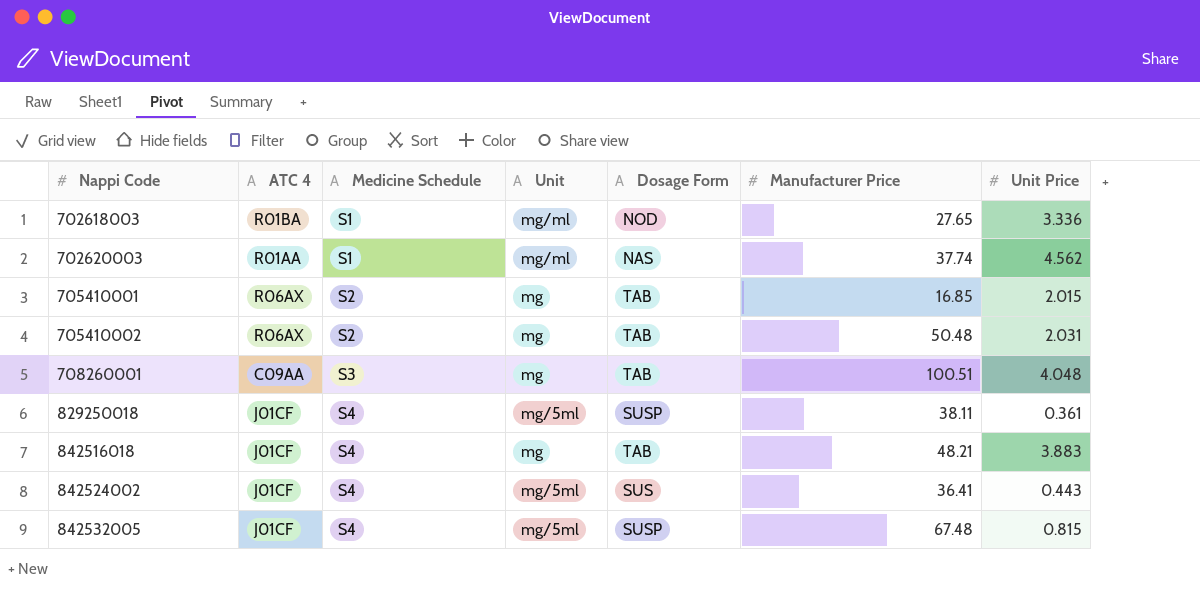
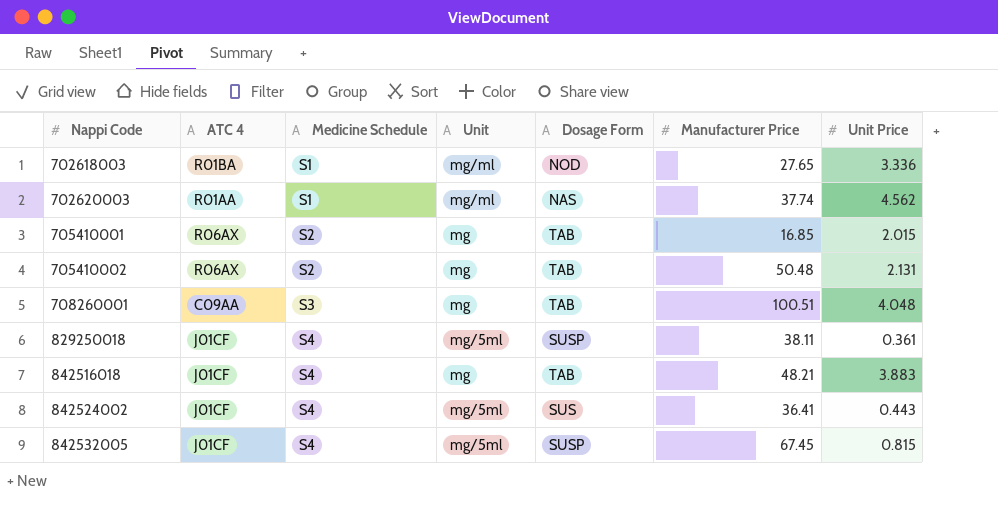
705410002 | Unit Price: 2.031 -> 2.131
842532005 | Manufacturer Price: 67.48 -> 67.45

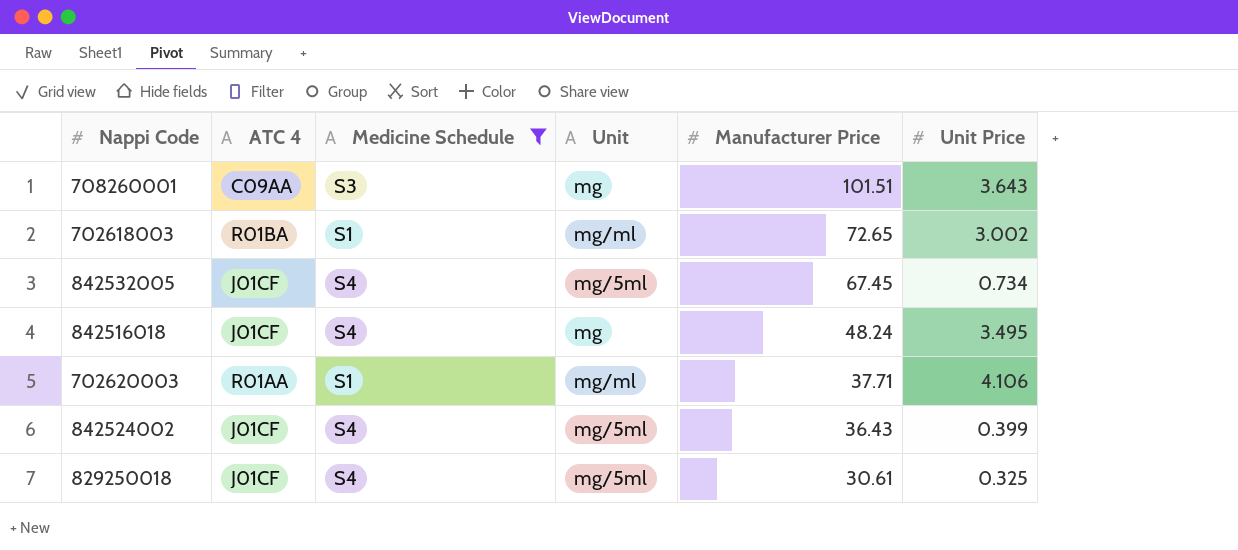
filter: none -> Medicine Schedule != S2
row order: Nappi Code ascending -> Manufacturer Price descending
column Dosage Form | position: 5 -> none
708260001 | Manufacturer Price: 100.51 -> 101.51
708260001 | Unit Price: 4.048 -> 3.643
702618003 | Manufacturer Price: 27.65 -> 72.65
702618003 | Unit Price: 3.336 -> 3.002
842532005 | Unit Price: 0.815 -> 0.734
842516018 | Manufacturer Price: 48.21 -> 48.24
842516018 | Unit Price: 3.883 -> 3.495
702620003 | Manufacturer Price: 37.74 -> 37.71
702620003 | Unit Price: 4.562 -> 4.106
842524002 | Manufacturer Price: 36.41 -> 36.43
842524002 | Unit Price: 0.443 -> 0.399
829250018 | Manufacturer Price: 38.11 -> 30.61
829250018 | Unit Price: 0.361 -> 0.325

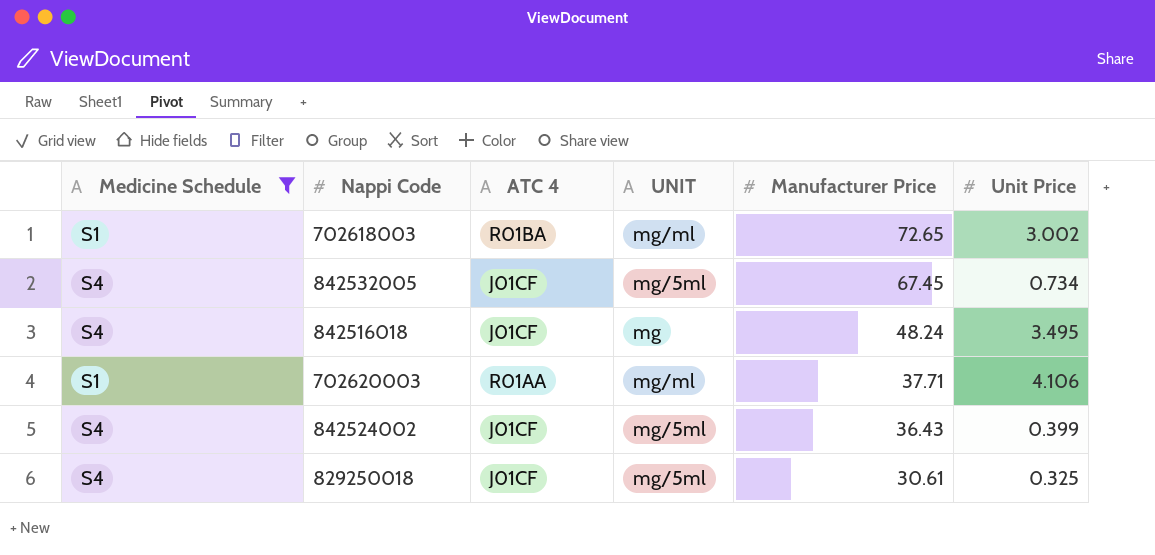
column Medicine Schedule | position: 3 -> 1
column name: Unit -> UNIT
row 708260001: C09AA | S3 | mg | 101.51 | 3.643 -> none

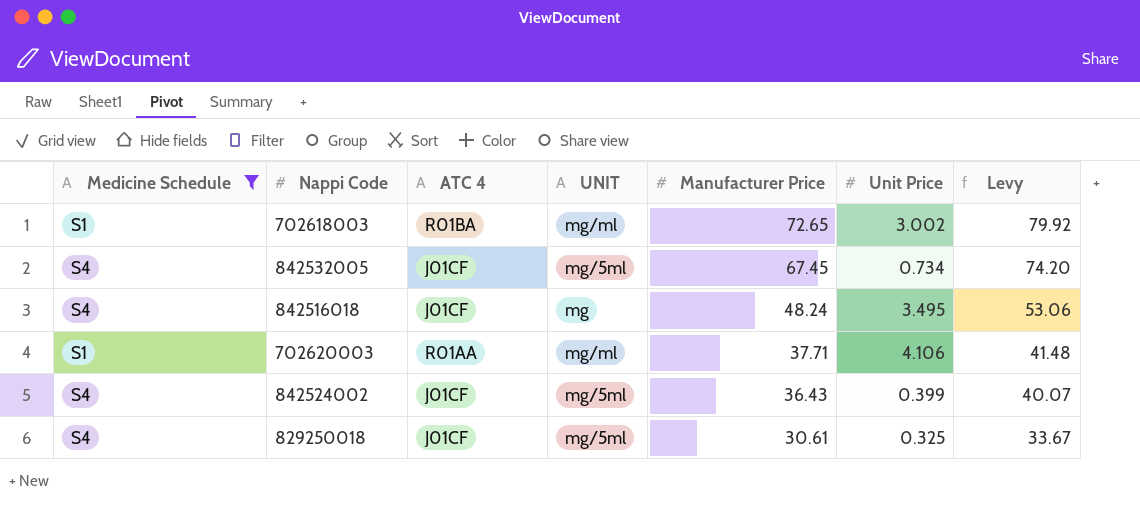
column Levy | formula: none -> [Manufacturer Price] * 1.1

